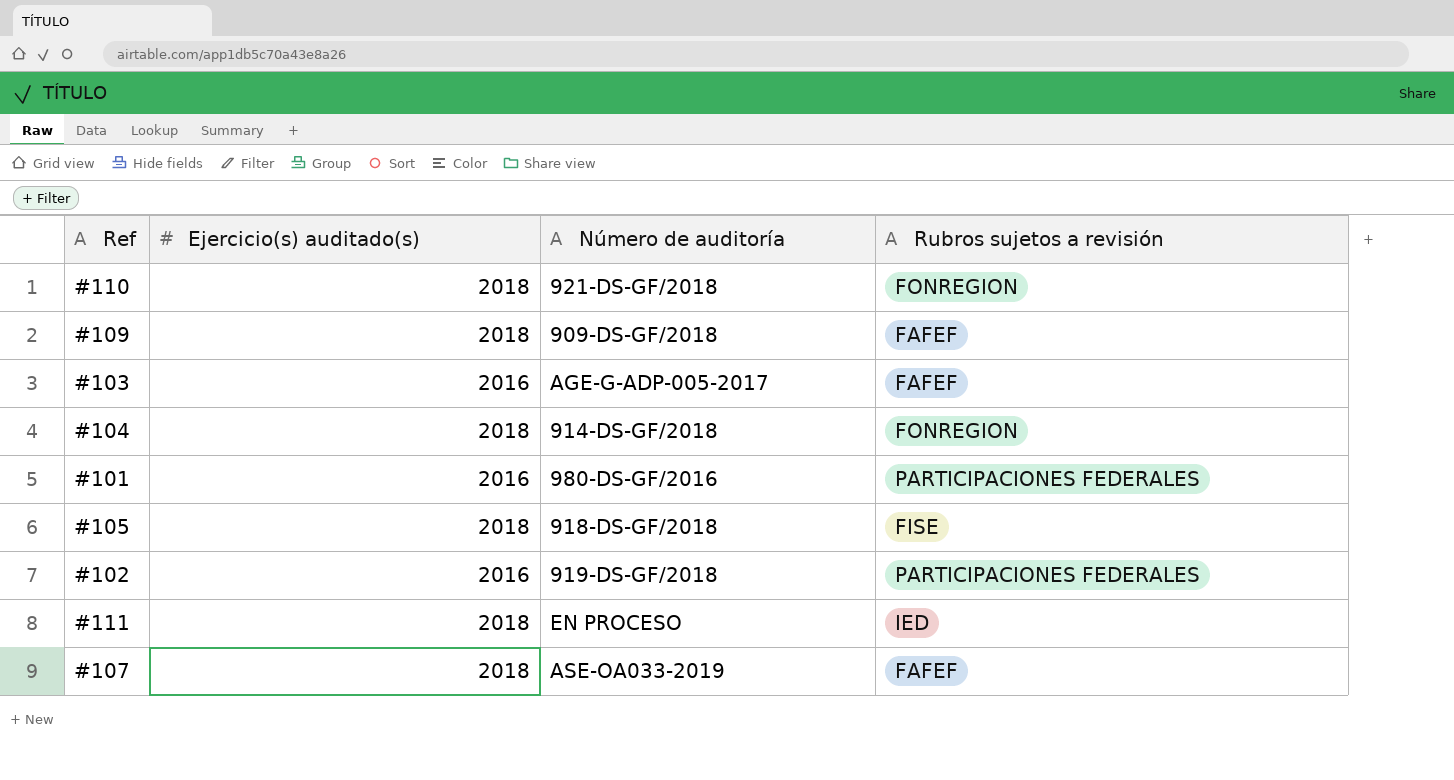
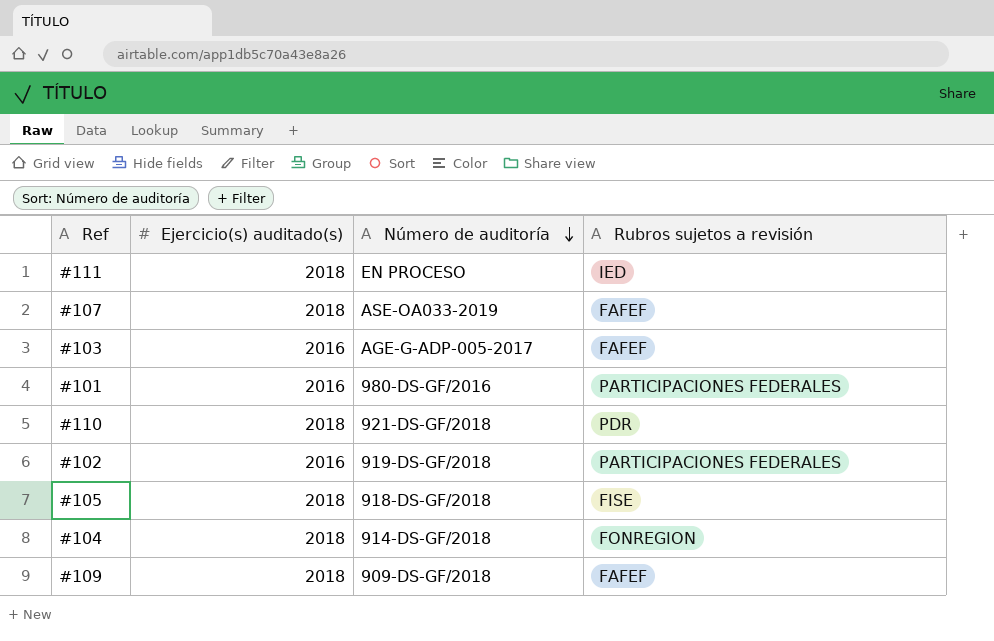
row order: none -> Número de auditoría descending
#110 | Rubros sujetos a revisión: FONREGION -> PDR

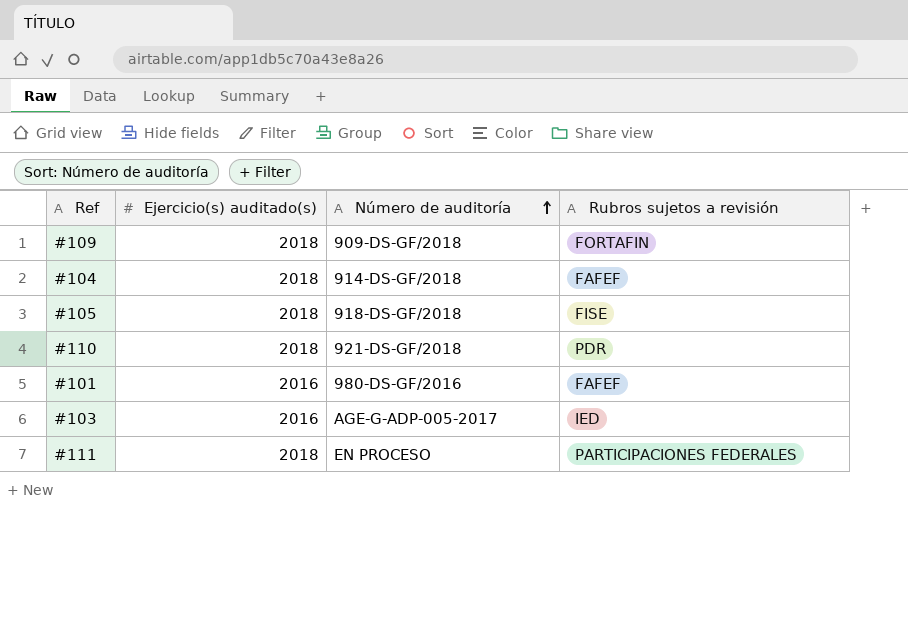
row order: Número de auditoría descending -> Número de auditoría ascending
row #107: 2018 | ASE-OA033-2019 | FAFEF -> none
row #102: 2016 | 919-DS-GF/2018 | PARTICIPACIONES FEDERALES -> none
#109 | Rubros sujetos a revisión: FAFEF -> FORTAFIN
#104 | Rubros sujetos a revisión: FONREGION -> FAFEF
#101 | Rubros sujetos a revisión: PARTICIPACIONES FEDERALES -> FAFEF
#103 | Rubros sujetos a revisión: FAFEF -> IED
#111 | Rubros sujetos a revisión: IED -> PARTICIPACIONES FEDERALES

